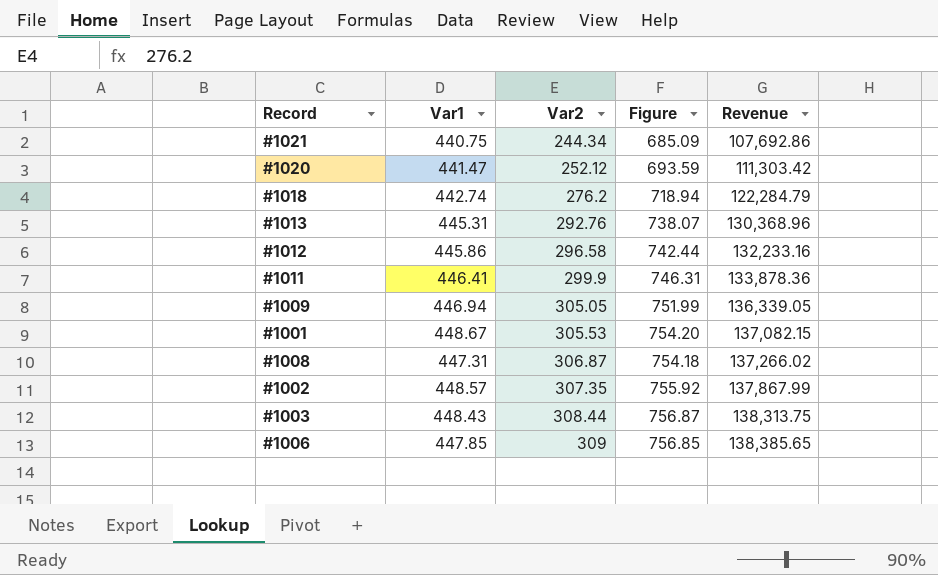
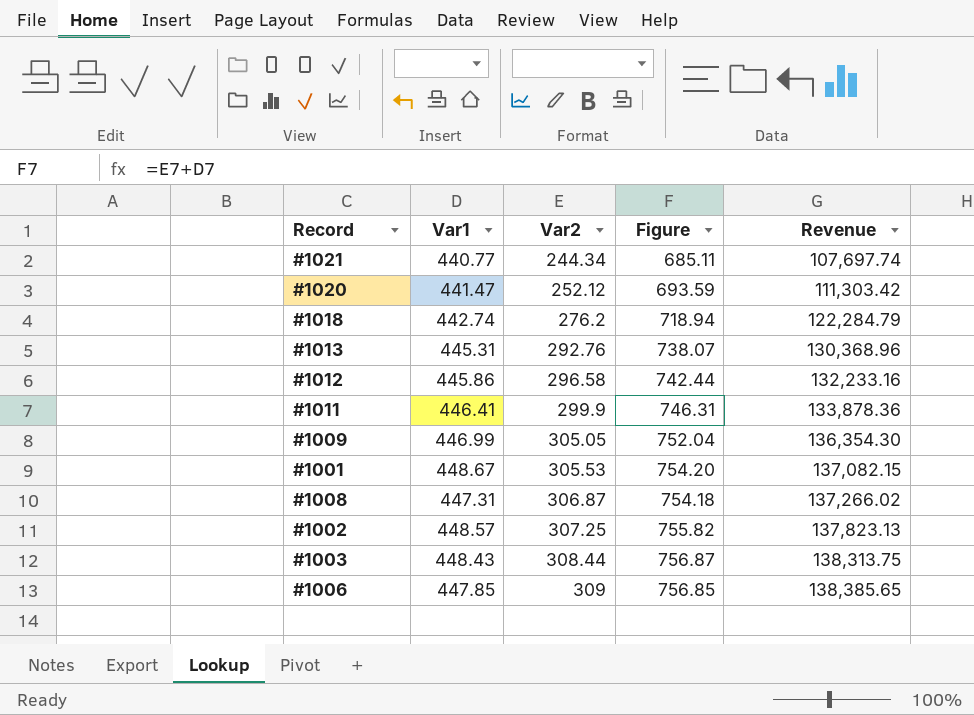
#1021 | Var1: 440.75 -> 440.77
#1021 | Figure: 685.09 -> 685.11
#1021 | Revenue: 107,692.86 -> 107,697.74
#1009 | Var1: 446.94 -> 446.99
#1009 | Figure: 751.99 -> 752.04
#1009 | Revenue: 136,339.05 -> 136,354.30
#1002 | Var2: 307.35 -> 307.25
#1002 | Figure: 755.92 -> 755.82
#1002 | Revenue: 137,867.99 -> 137,823.13

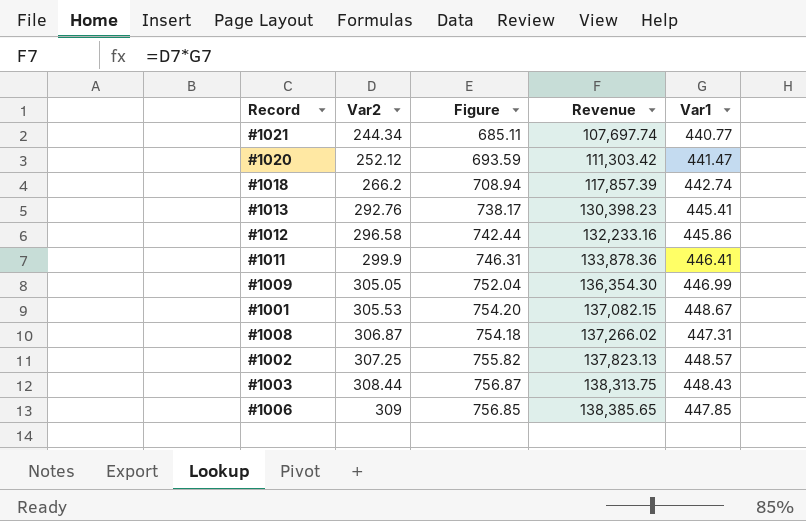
column Var1 | position: 2 -> 5
#1018 | Var2: 276.2 -> 266.2
#1018 | Figure: 718.94 -> 708.94
#1018 | Revenue: 122,284.79 -> 117,857.39
#1013 | Figure: 738.07 -> 738.17
#1013 | Revenue: 130,368.96 -> 130,398.23
#1013 | Var1: 445.31 -> 445.41

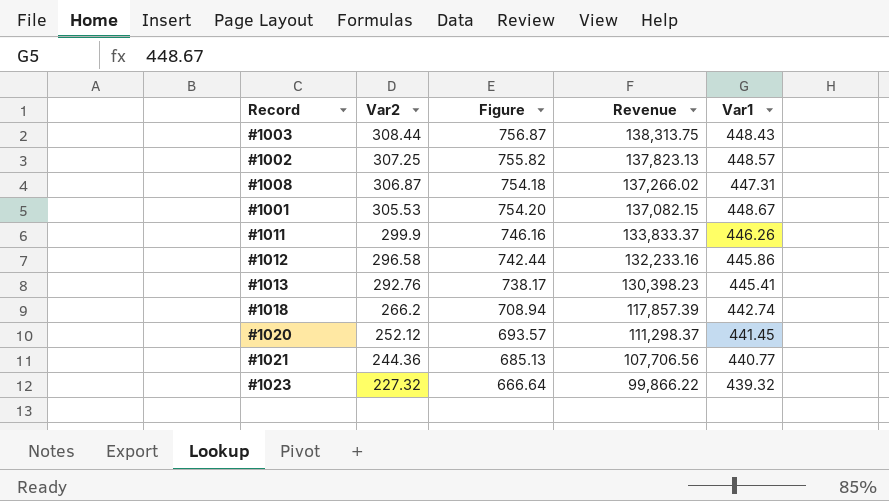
row order: Var2 ascending -> Var2 descending
row #1009: 305.05 | 752.04 | 136,354.30 | 446.99 -> none
row #1006: 309 | 756.85 | 138,385.65 | 447.85 -> none
#1011 | Figure: 746.31 -> 746.16
#1011 | Revenue: 133,878.36 -> 133,833.37
#1011 | Var1: 446.41 -> 446.26
#1020 | Figure: 693.59 -> 693.57
#1020 | Revenue: 111,303.42 -> 111,298.37
#1020 | Var1: 441.47 -> 441.45
#1021 | Var2: 244.34 -> 244.36
#1021 | Figure: 685.11 -> 685.13
#1021 | Revenue: 107,697.74 -> 107,706.56
row #1023: none -> 227.32 | 666.64 | 99,866.22 | 439.32

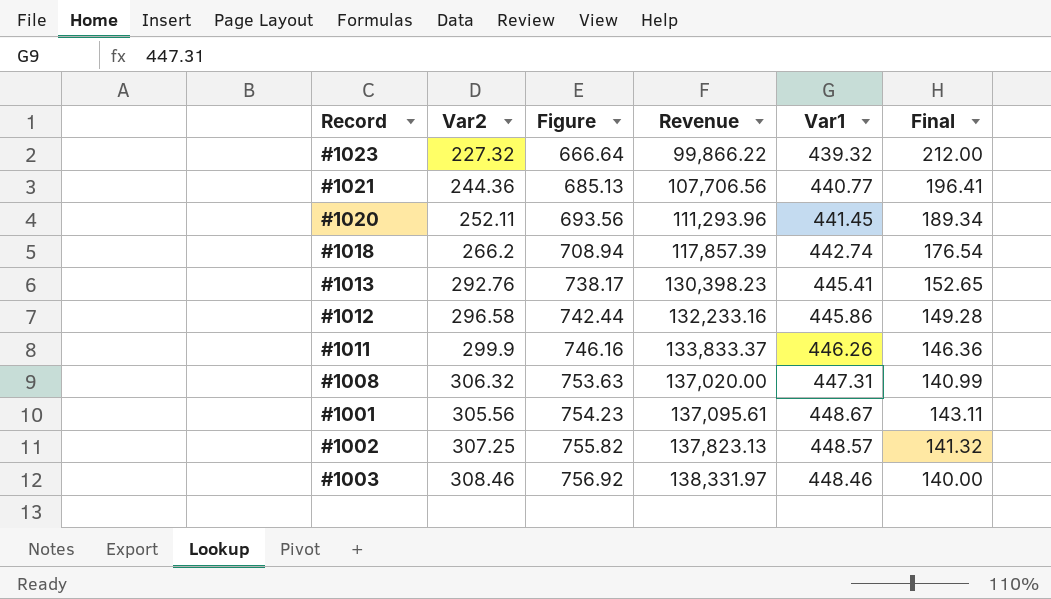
row order: Var2 descending -> Figure ascending
column Final | formula: none -> [Var1] - [Var2]
#1020 | Var2: 252.12 -> 252.11
#1020 | Figure: 693.57 -> 693.56
#1020 | Revenue: 111,298.37 -> 111,293.96
#1008 | Var2: 306.87 -> 306.32
#1008 | Figure: 754.18 -> 753.63
#1008 | Revenue: 137,266.02 -> 137,020.00
#1001 | Var2: 305.53 -> 305.56
#1001 | Figure: 754.20 -> 754.23
#1001 | Revenue: 137,082.15 -> 137,095.61
#1003 | Var2: 308.44 -> 308.46
#1003 | Figure: 756.87 -> 756.92
#1003 | Revenue: 138,313.75 -> 138,331.97
#1003 | Var1: 448.43 -> 448.46

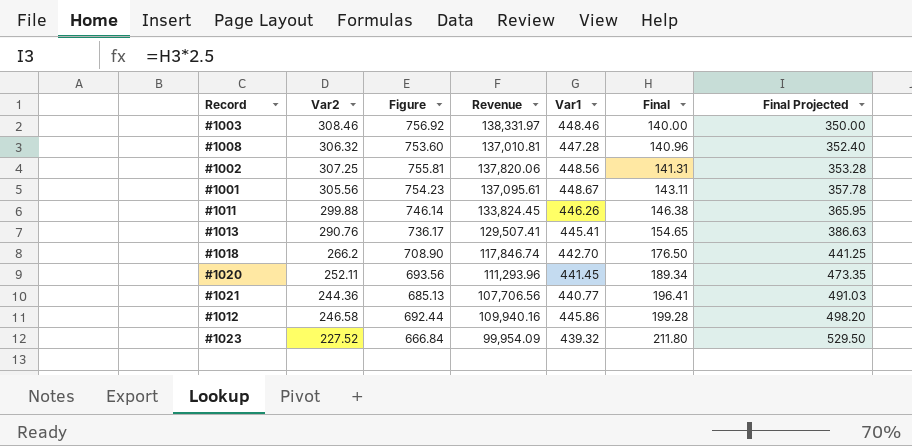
row order: Figure ascending -> Final ascending
column Final Projected | formula: none -> [Final] * 2.5
#1008 | Figure: 753.63 -> 753.60
#1008 | Revenue: 137,020.00 -> 137,010.81
#1008 | Var1: 447.31 -> 447.28
#1008 | Final: 140.99 -> 140.96
#1002 | Figure: 755.82 -> 755.81
#1002 | Revenue: 137,823.13 -> 137,820.06
#1002 | Var1: 448.57 -> 448.56
#1002 | Final: 141.32 -> 141.31
#1011 | Var2: 299.9 -> 299.88
#1011 | Figure: 746.16 -> 746.14
#1011 | Revenue: 133,833.37 -> 133,824.45
#1011 | Final: 146.36 -> 146.38
#1013 | Var2: 292.76 -> 290.76
#1013 | Figure: 738.17 -> 736.17
#1013 | Revenue: 130,398.23 -> 129,507.41
#1013 | Final: 152.65 -> 154.65
#1018 | Figure: 708.94 -> 708.90
#1018 | Revenue: 117,857.39 -> 117,846.74
#1018 | Var1: 442.74 -> 442.70
#1018 | Final: 176.54 -> 176.50
#1012 | Var2: 296.58 -> 246.58
#1012 | Figure: 742.44 -> 692.44
#1012 | Revenue: 132,233.16 -> 109,940.16
#1012 | Final: 149.28 -> 199.28
#1023 | Var2: 227.32 -> 227.52
#1023 | Figure: 666.64 -> 666.84
#1023 | Revenue: 99,866.22 -> 99,954.09
#1023 | Final: 212.00 -> 211.80

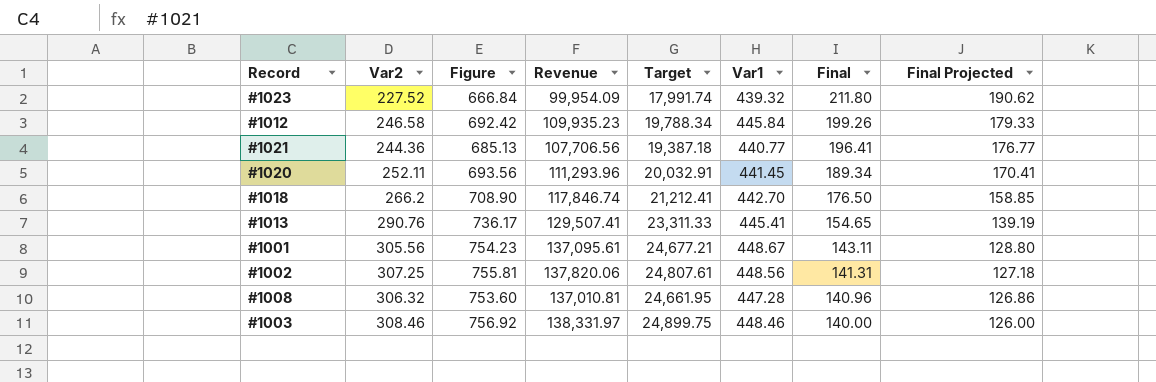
row order: Final ascending -> Final descending
column Target | formula: none -> [Revenue] * 0.18
column Final Projected | formula: [Final] * 2.5 -> [Final] * 0.9
row #1011: 299.88 | 746.14 | 133,824.45 | 446.26 | 146.38 | 365.95 -> none
#1012 | Figure: 692.44 -> 692.42
#1012 | Revenue: 109,940.16 -> 109,935.23
#1012 | Var1: 445.86 -> 445.84
#1012 | Final: 199.28 -> 199.26

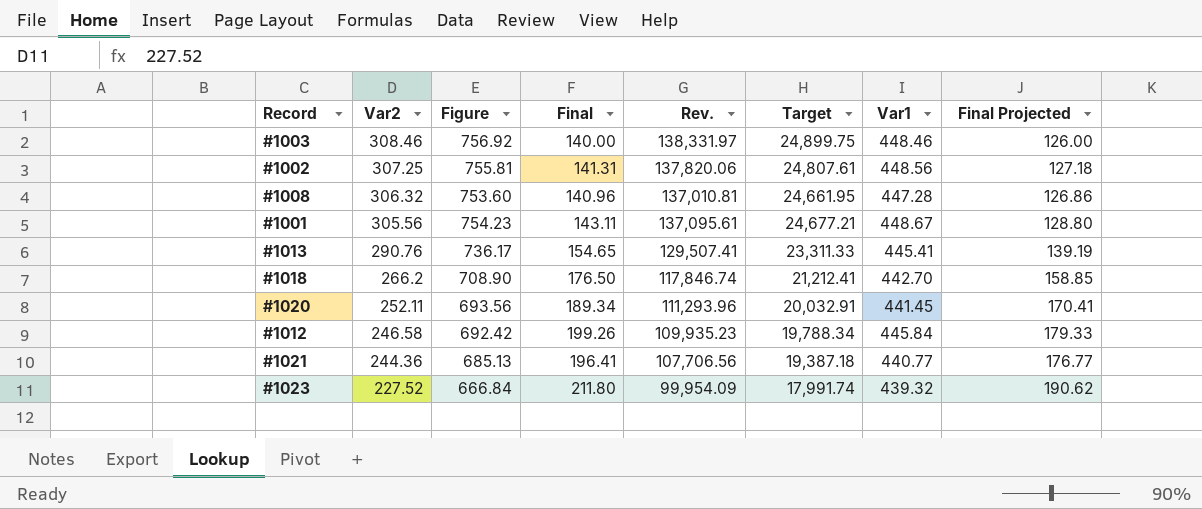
row order: Final descending -> Var2 descending
column Final | position: 7 -> 4
column name: Revenue -> Rev.

